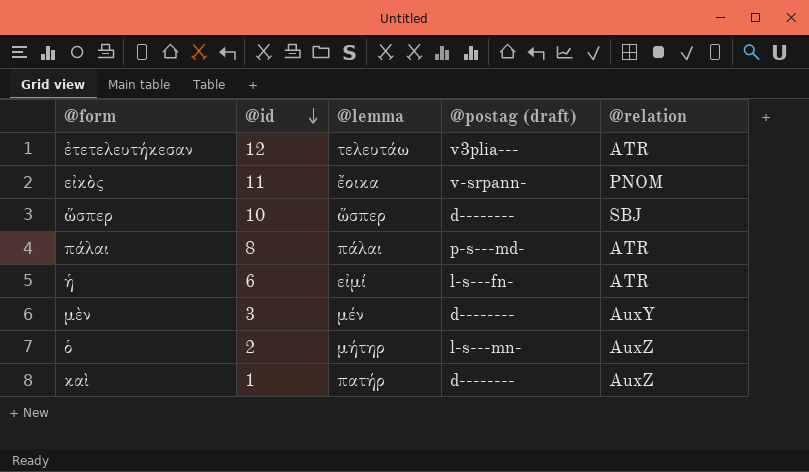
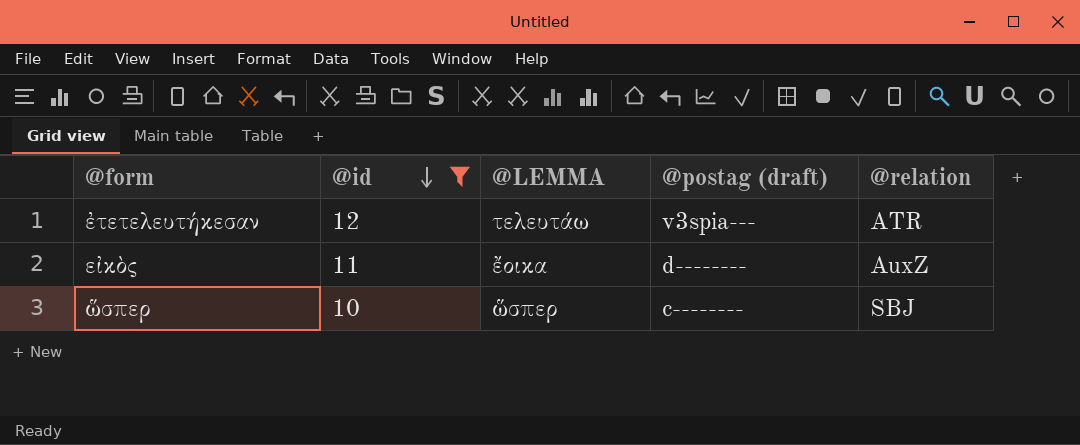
filter: none -> @id >= 10
column name: @lemma -> @LEMMA
ἐτετελευτήκεσαν | @postag (draft): v3plia--- -> v3spia---
εἰκὸς | @postag (draft): v-srpann- -> d--------
εἰκὸς | @relation: PNOM -> AuxZ
ὥσπερ | @postag (draft): d-------- -> c--------

